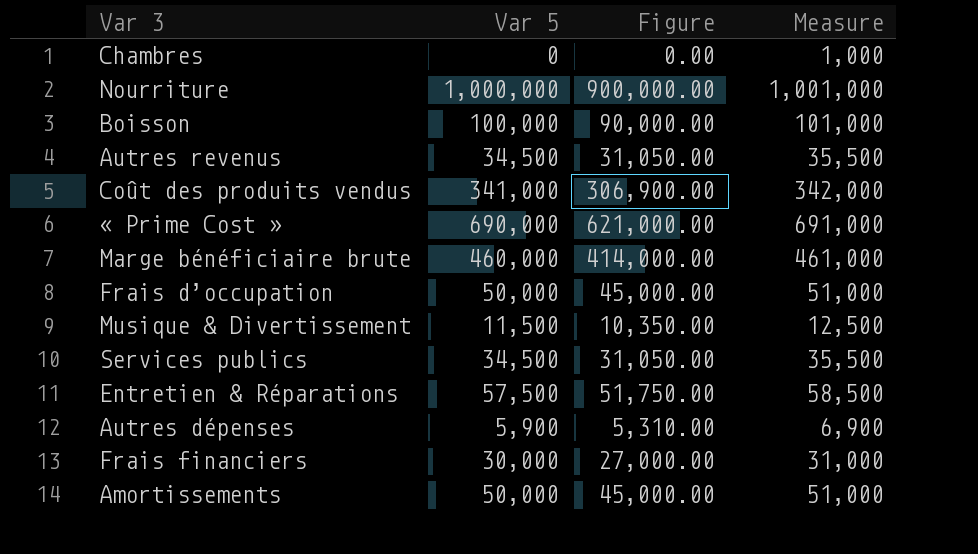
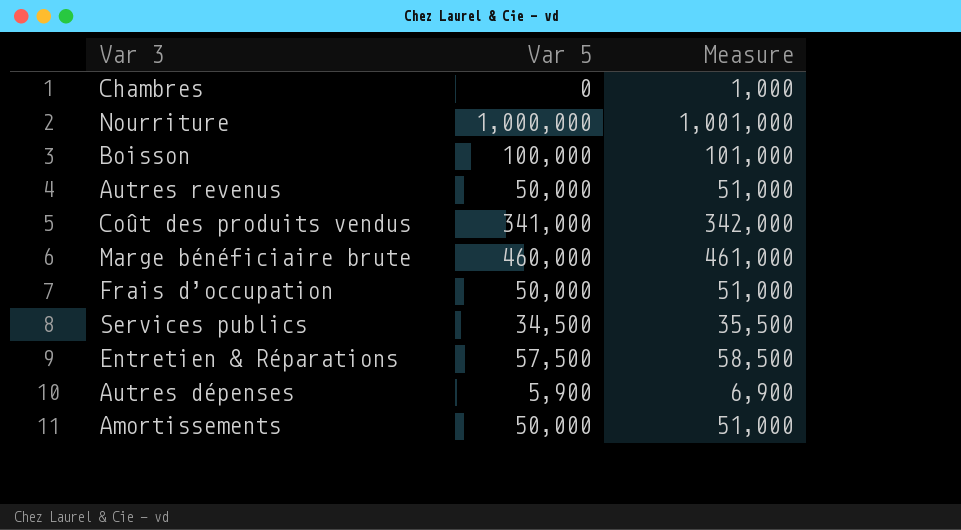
column Figure | formula: [Var 5] * 0.9 -> none
row « Prime Cost »: 690,000 | 621,000.00 | 691,000 -> none
row Musique & Divertissement: 11,500 | 10,350.00 | 12,500 -> none
row Frais financiers: 30,000 | 27,000.00 | 31,000 -> none
Autres revenus | Var 5: 34,500 -> 50,000
Autres revenus | Measure: 35,500 -> 51,000

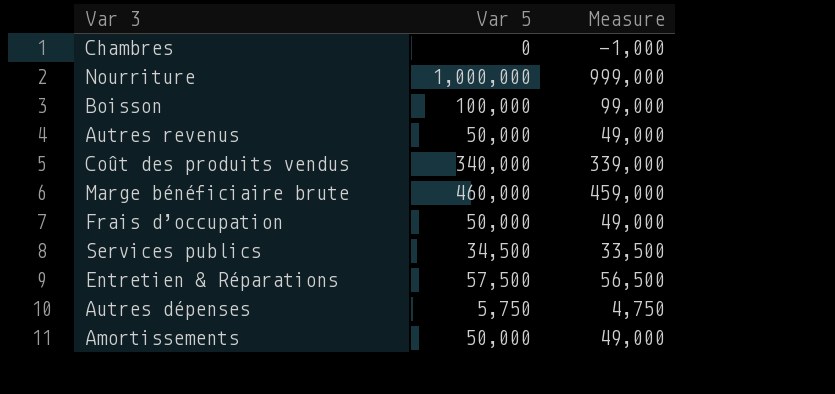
column Measure | formula: [Var 5] + 1000 -> [Var 5] - 1000
Coût des produits vendus | Var 5: 341,000 -> 340,000
Autres dépenses | Var 5: 5,900 -> 5,750

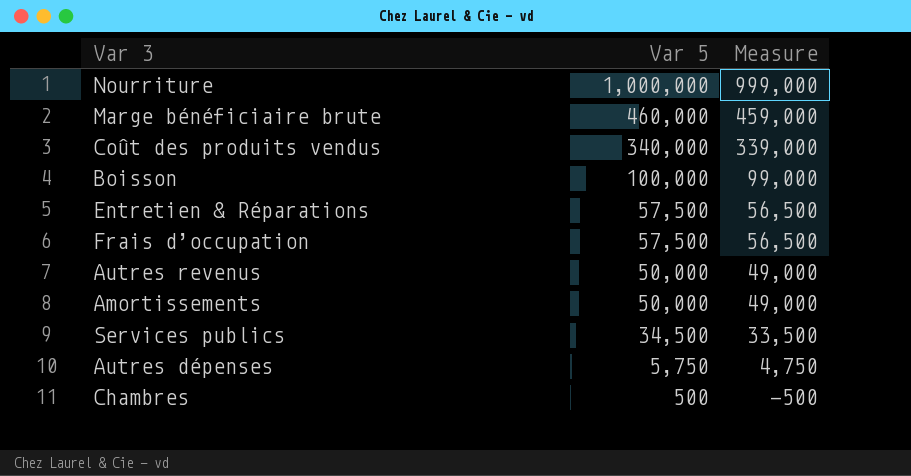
row order: none -> Var 5 descending
Frais d’occupation | Var 5: 50,000 -> 57,500
Frais d’occupation | Measure: 49,000 -> 56,500
Chambres | Var 5: 0 -> 500
Chambres | Measure: -1,000 -> -500

